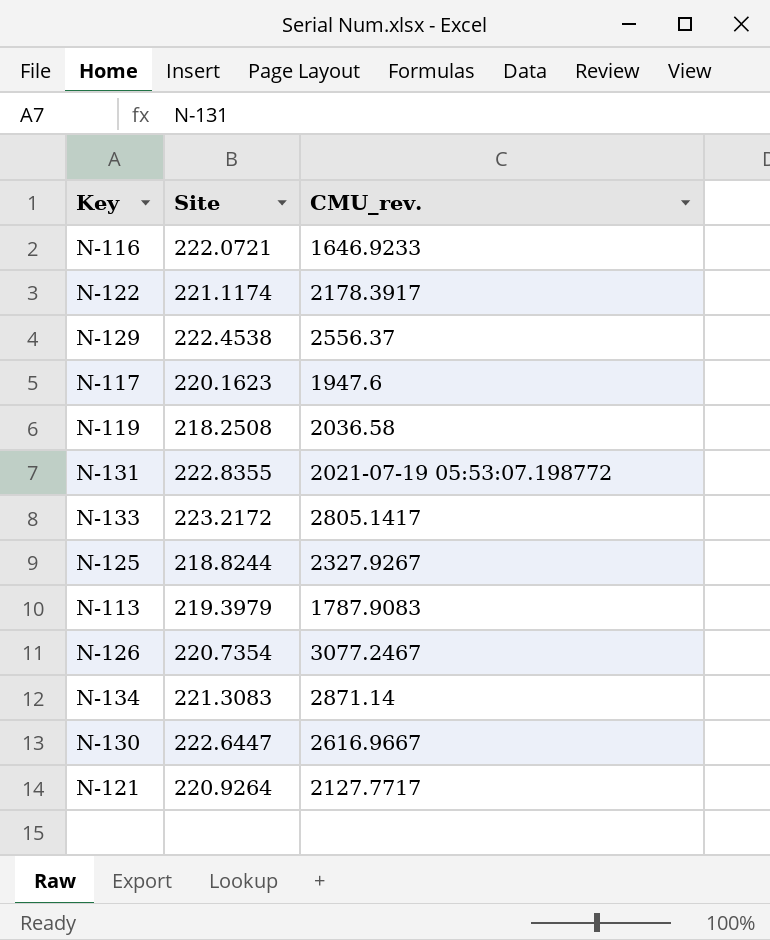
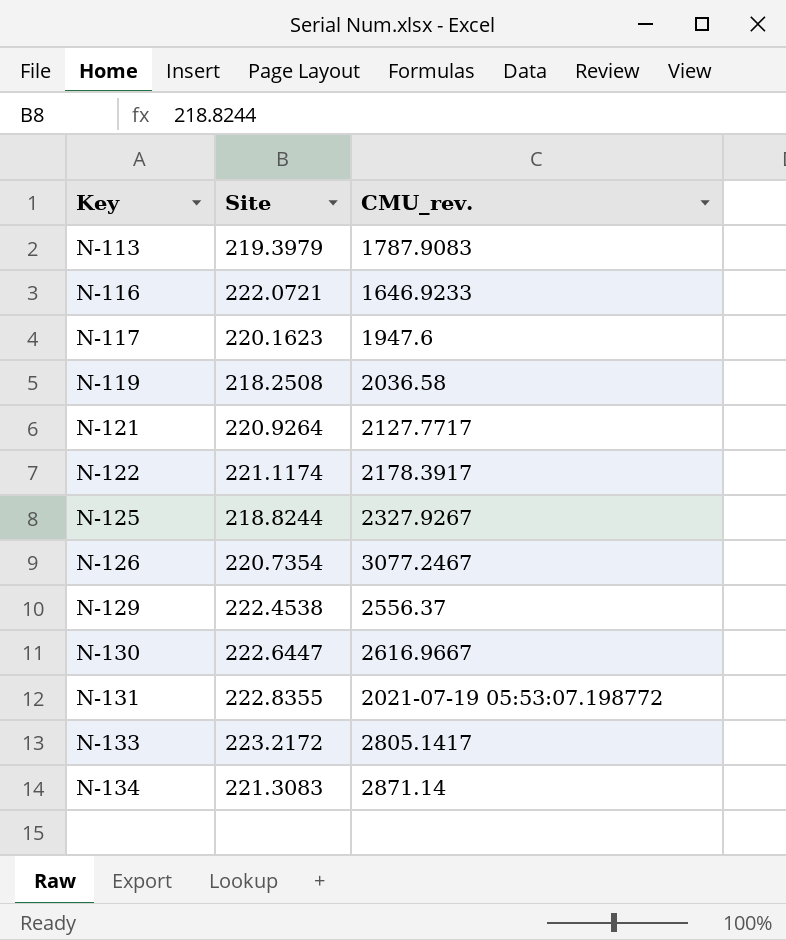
row order: none -> Key ascending

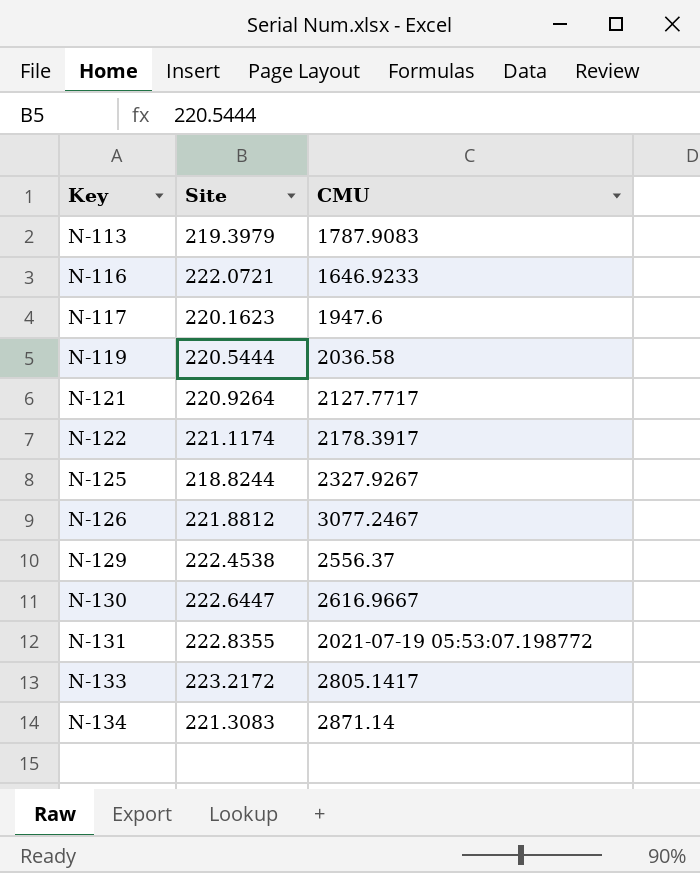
column name: CMU_rev. -> CMU
N-119 | Site: 218.2508 -> 220.5444
N-126 | Site: 220.7354 -> 221.8812

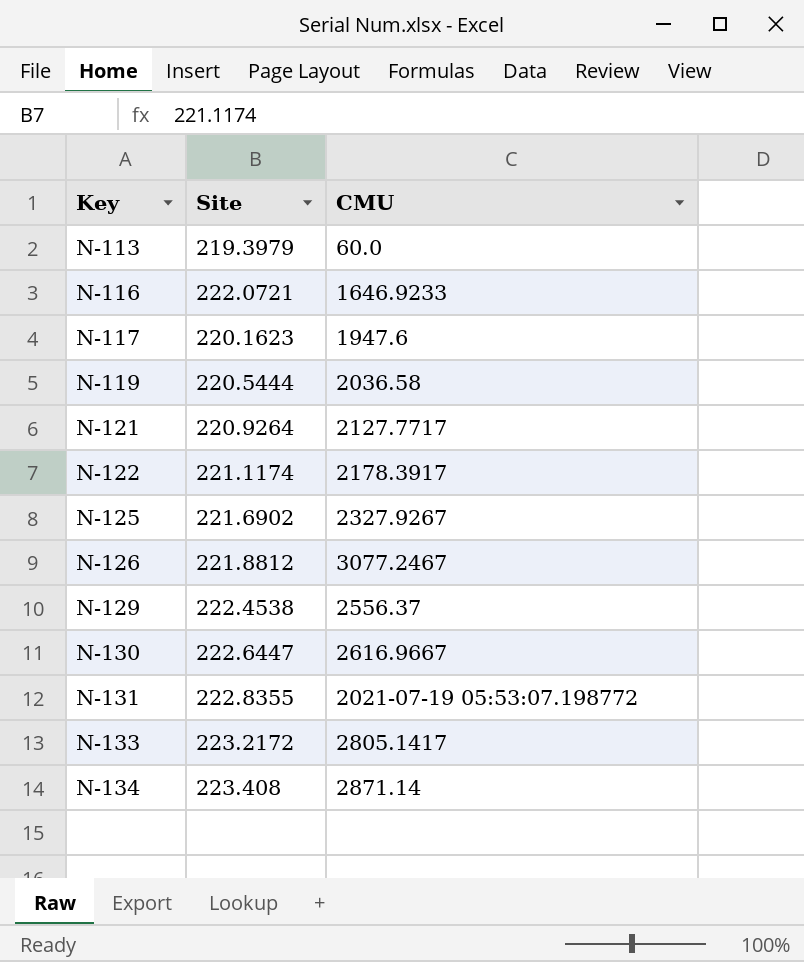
N-113 | CMU: 1787.9083 -> 60.0
N-125 | Site: 218.8244 -> 221.6902
N-134 | Site: 221.3083 -> 223.408

